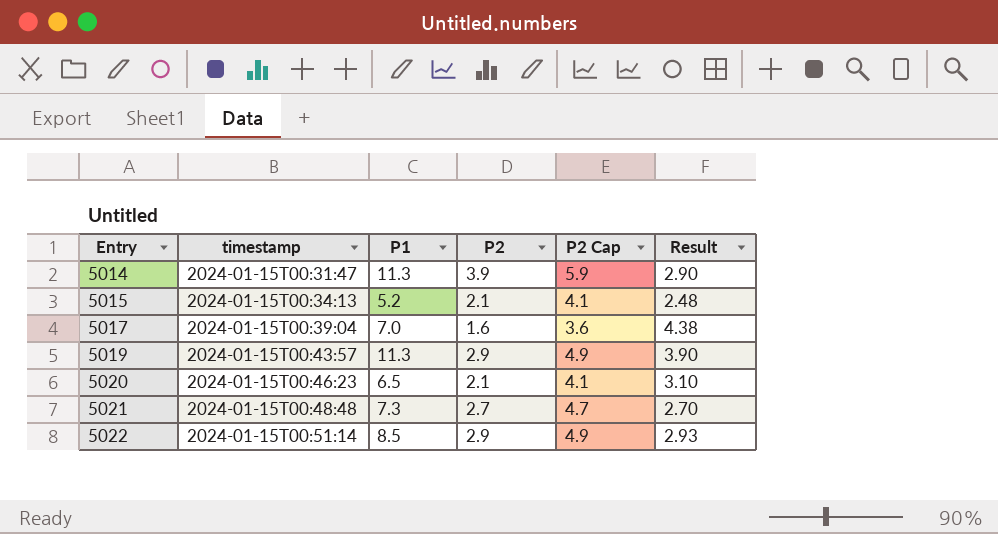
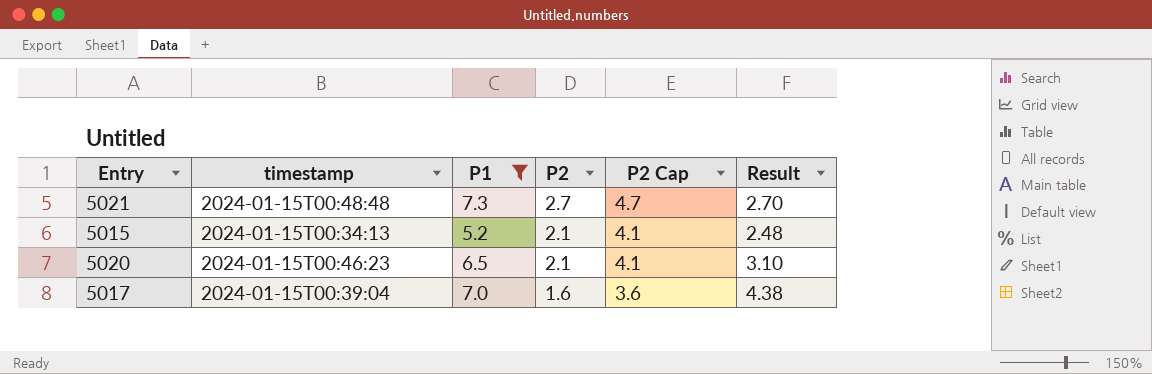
filter: none -> P1 <= 7.3
row order: Entry ascending -> P2 descending

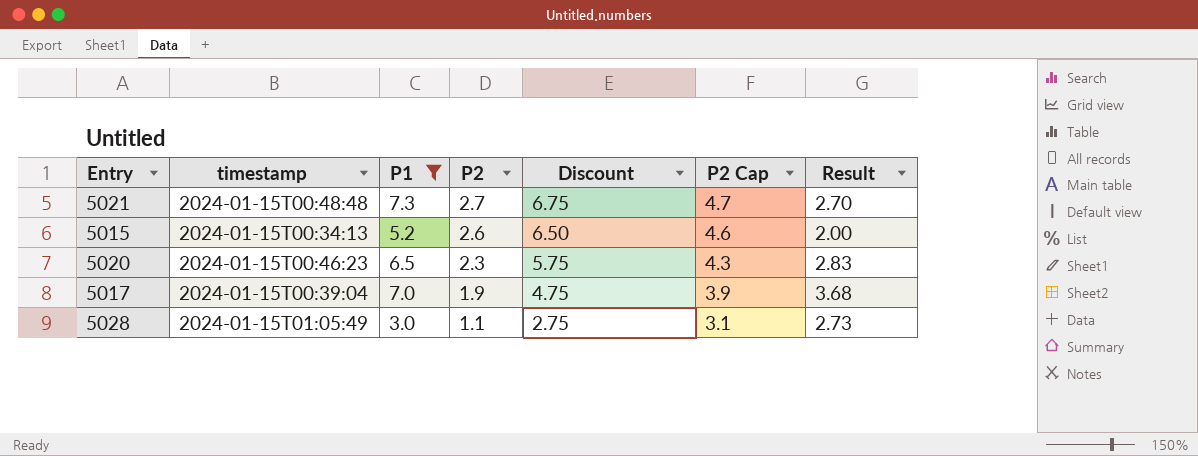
column Discount | formula: none -> [P2] * 2.5
5015 | P2: 2.1 -> 2.6
5015 | P2 Cap: 4.1 -> 4.6
5015 | Result: 2.48 -> 2.00
5020 | P2: 2.1 -> 2.3
5020 | P2 Cap: 4.1 -> 4.3
5020 | Result: 3.10 -> 2.83
5017 | P2: 1.6 -> 1.9
5017 | P2 Cap: 3.6 -> 3.9
5017 | Result: 4.38 -> 3.68
row 5028: none -> 2024-01-15T01:05:49 | 3.0 | 1.1 | 2.75 | 3.1 | 2.73

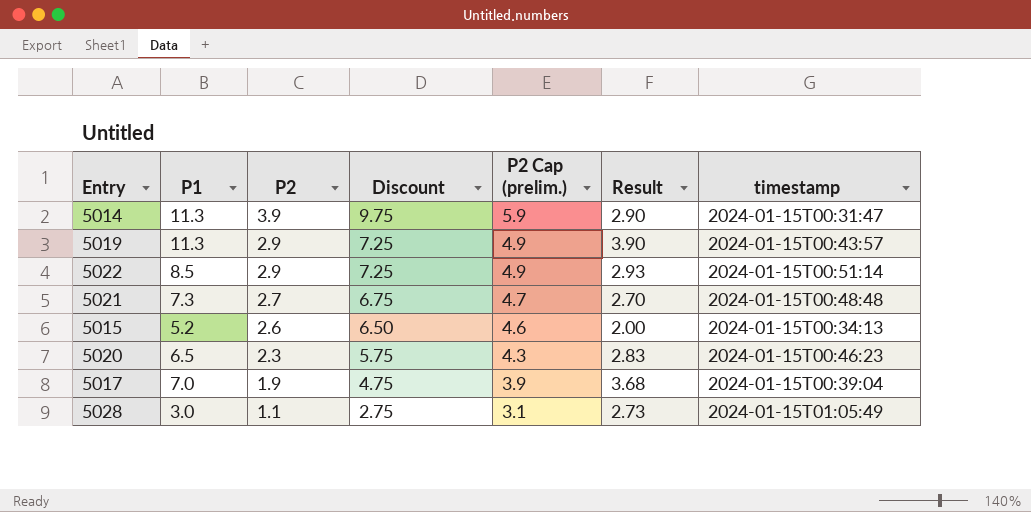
filter: P1 <= 7.3 -> none
column name: P2 Cap -> P2 Cap (prelim.)
column timestamp | position: 2 -> 7

